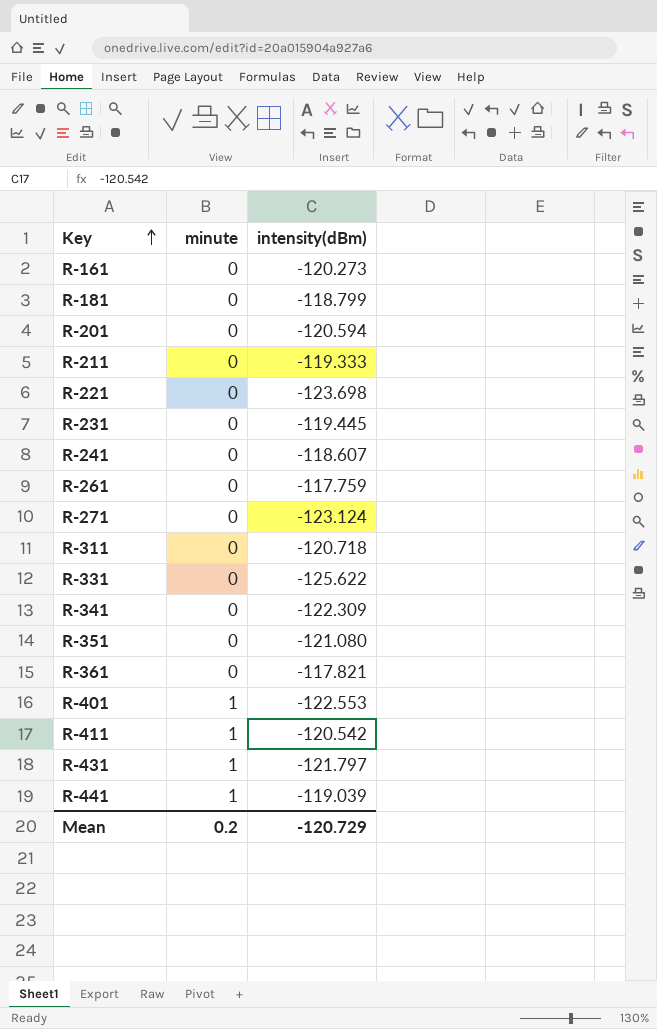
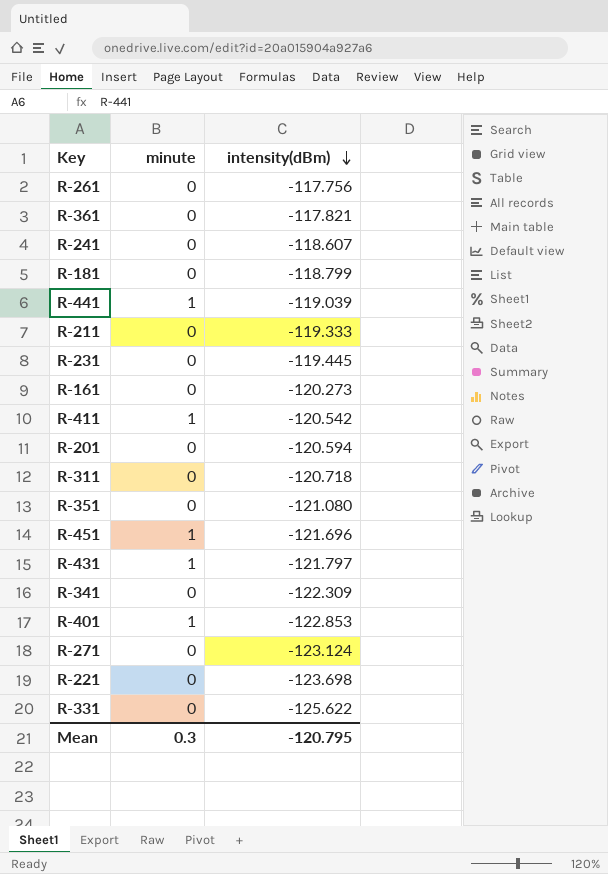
row order: Key ascending -> intensity(dBm) descending
R-261 | intensity(dBm): -117.759 -> -117.756
row R-451: none -> 1 | -121.696
R-401 | intensity(dBm): -122.553 -> -122.853
Mean | minute: 0.2 -> 0.3
Mean | intensity(dBm): -120.729 -> -120.795

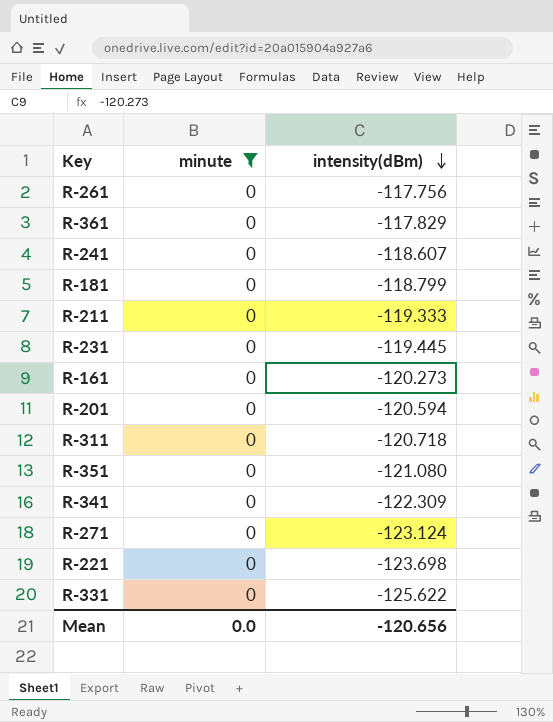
filter: none -> minute = 0
R-361 | intensity(dBm): -117.821 -> -117.829
Mean | minute: 0.3 -> 0.0
Mean | intensity(dBm): -120.795 -> -120.656

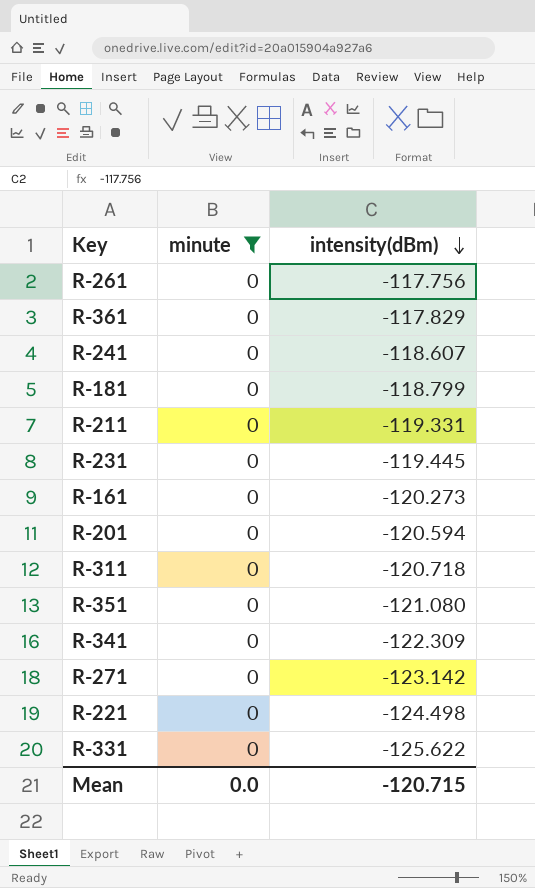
R-211 | intensity(dBm): -119.333 -> -119.331
R-271 | intensity(dBm): -123.124 -> -123.142
R-221 | intensity(dBm): -123.698 -> -124.498
Mean | intensity(dBm): -120.656 -> -120.715

